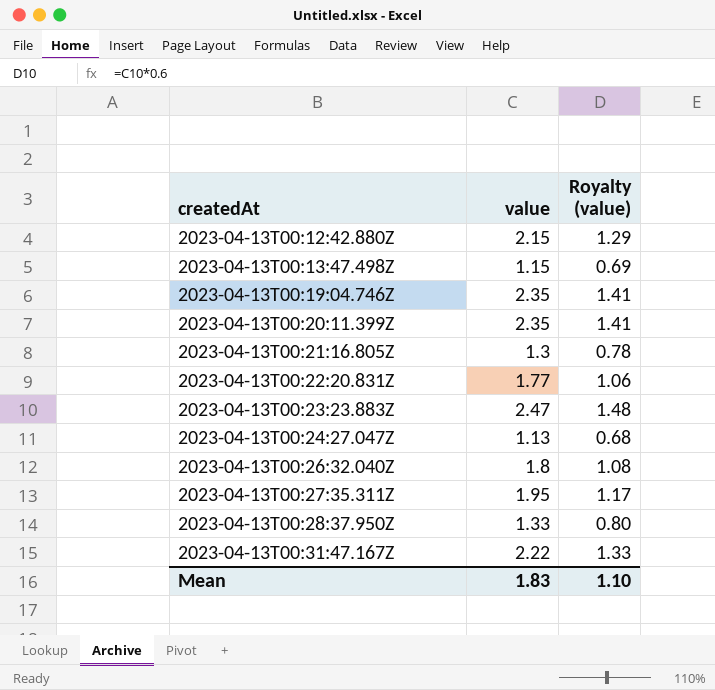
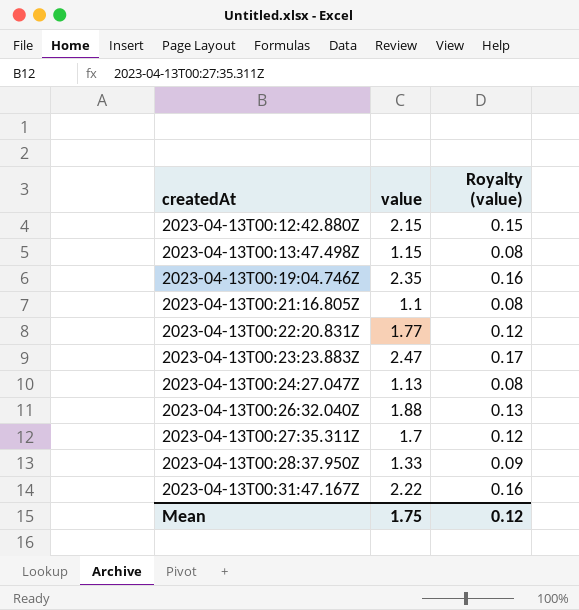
column Royalty (value) | formula: [value] * 0.6 -> [value] * 0.07
row 2023-04-13T00:20:11.399Z: 2.35 | 1.41 -> none
2023-04-13T00:21:16.805Z | value: 1.3 -> 1.1
2023-04-13T00:26:32.040Z | value: 1.8 -> 1.88
2023-04-13T00:27:35.311Z | value: 1.95 -> 1.7
Mean | value: 1.83 -> 1.75
Mean | Royalty (value): 1.10 -> 0.12

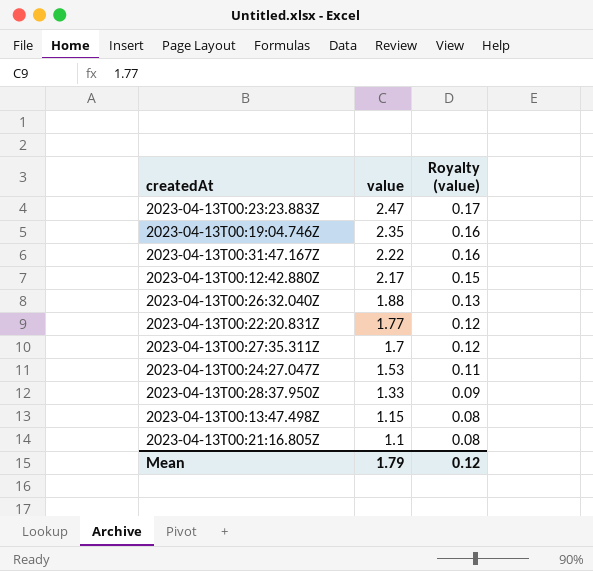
row order: createdAt ascending -> value descending
2023-04-13T00:12:42.880Z | value: 2.15 -> 2.17
2023-04-13T00:24:27.047Z | value: 1.13 -> 1.53
2023-04-13T00:24:27.047Z | Royalty (value): 0.08 -> 0.11
Mean | value: 1.75 -> 1.79

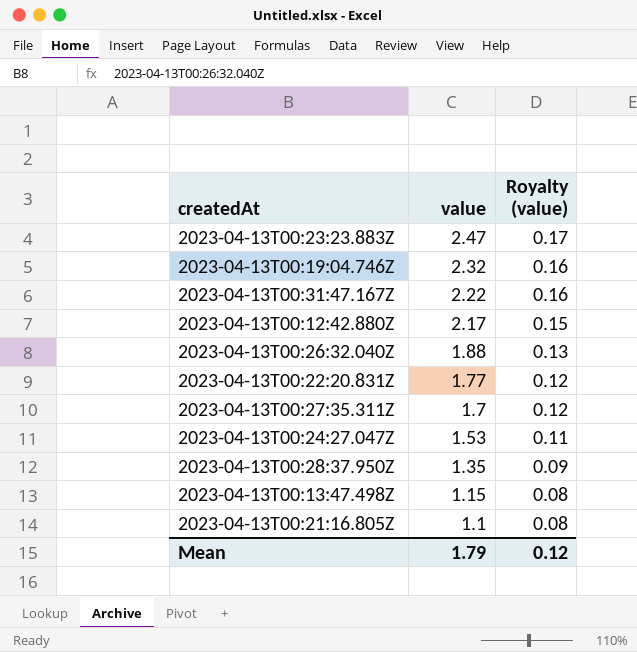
2023-04-13T00:19:04.746Z | value: 2.35 -> 2.32
2023-04-13T00:28:37.950Z | value: 1.33 -> 1.35

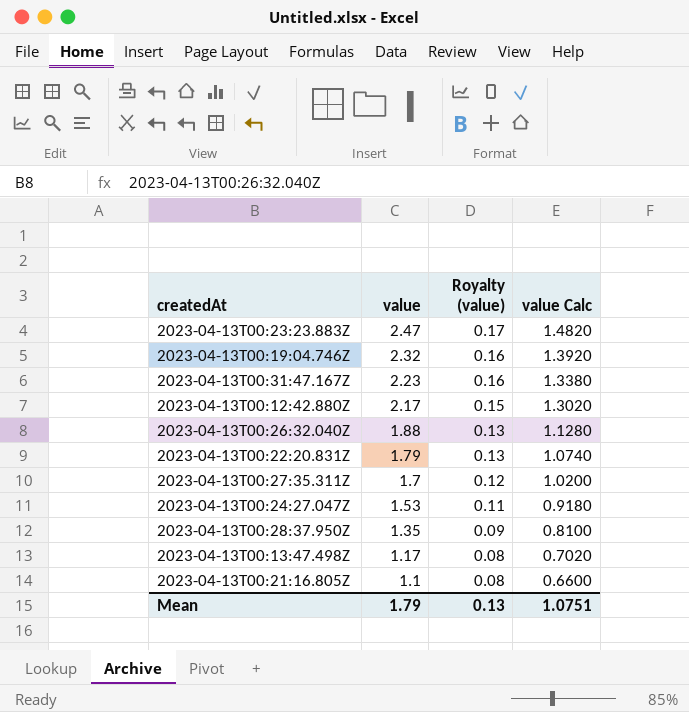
column value Calc | formula: none -> [value] * 0.6
2023-04-13T00:31:47.167Z | value: 2.22 -> 2.23
2023-04-13T00:22:20.831Z | value: 1.77 -> 1.79
2023-04-13T00:22:20.831Z | Royalty (value): 0.12 -> 0.13
2023-04-13T00:13:47.498Z | value: 1.15 -> 1.17
Mean | Royalty (value): 0.12 -> 0.13

